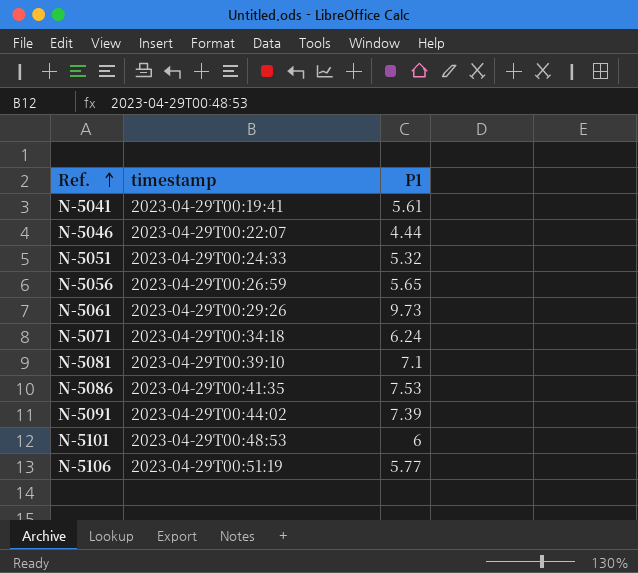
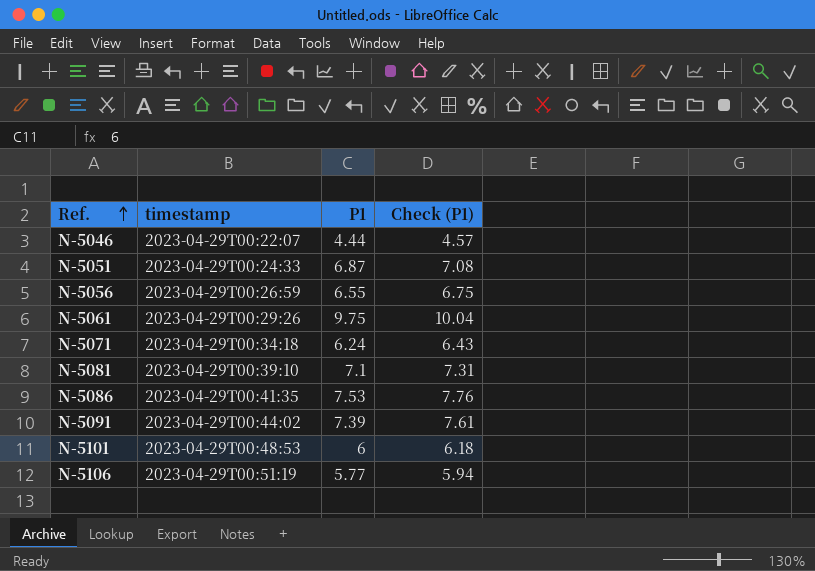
column Check (P1) | formula: none -> [P1] * 1.03
row N-5041: 2023-04-29T00:19:41 | 5.61 -> none
N-5051 | P1: 5.32 -> 6.87
N-5056 | P1: 5.65 -> 6.55
N-5061 | P1: 9.73 -> 9.75

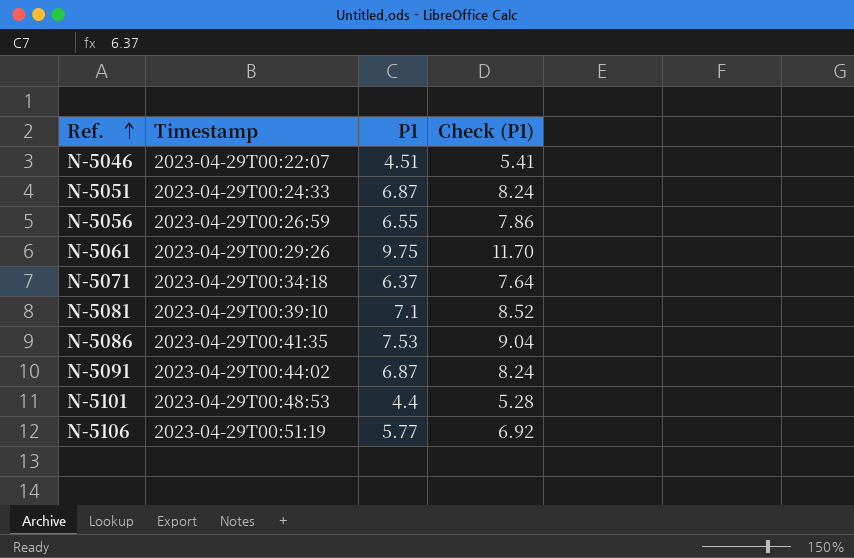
column name: timestamp -> Timestamp
column Check (P1) | formula: [P1] * 1.03 -> [P1] * 1.2
N-5046 | P1: 4.44 -> 4.51
N-5071 | P1: 6.24 -> 6.37
N-5091 | P1: 7.39 -> 6.87
N-5101 | P1: 6 -> 4.4

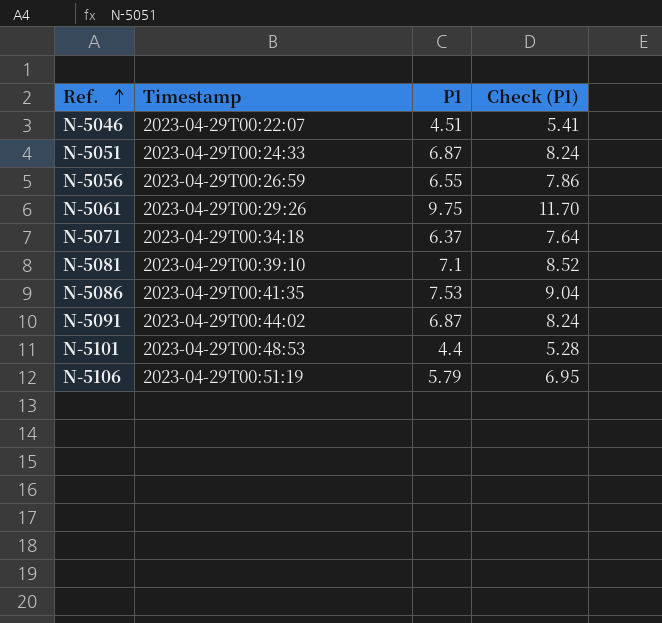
N-5106 | P1: 5.77 -> 5.79
N-5106 | Check (P1): 6.92 -> 6.95

